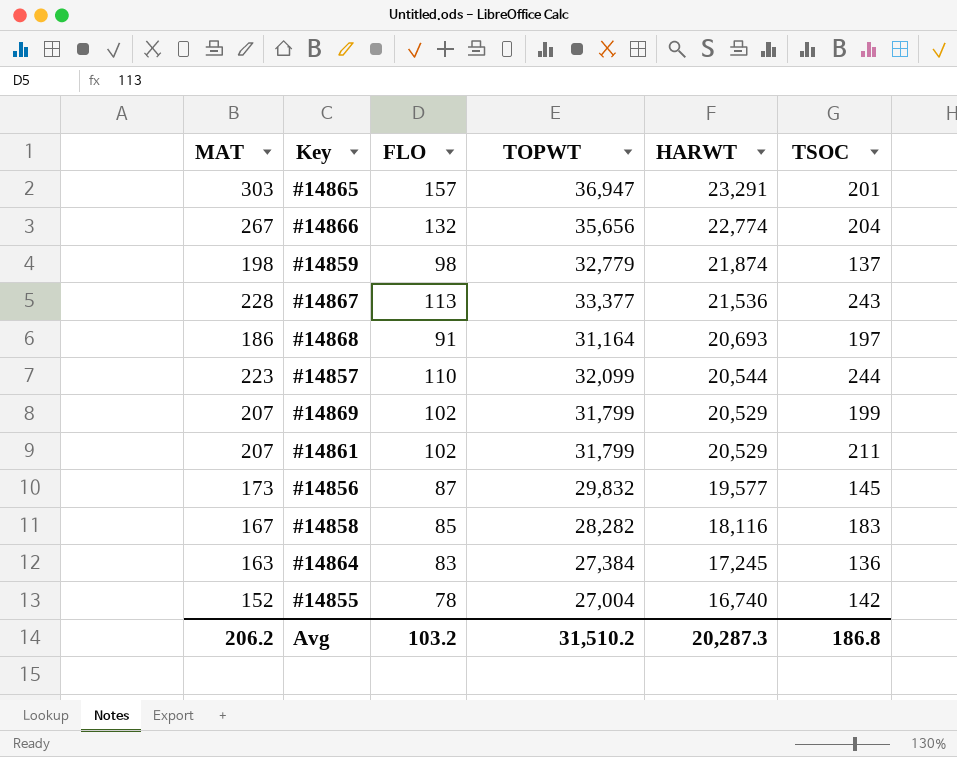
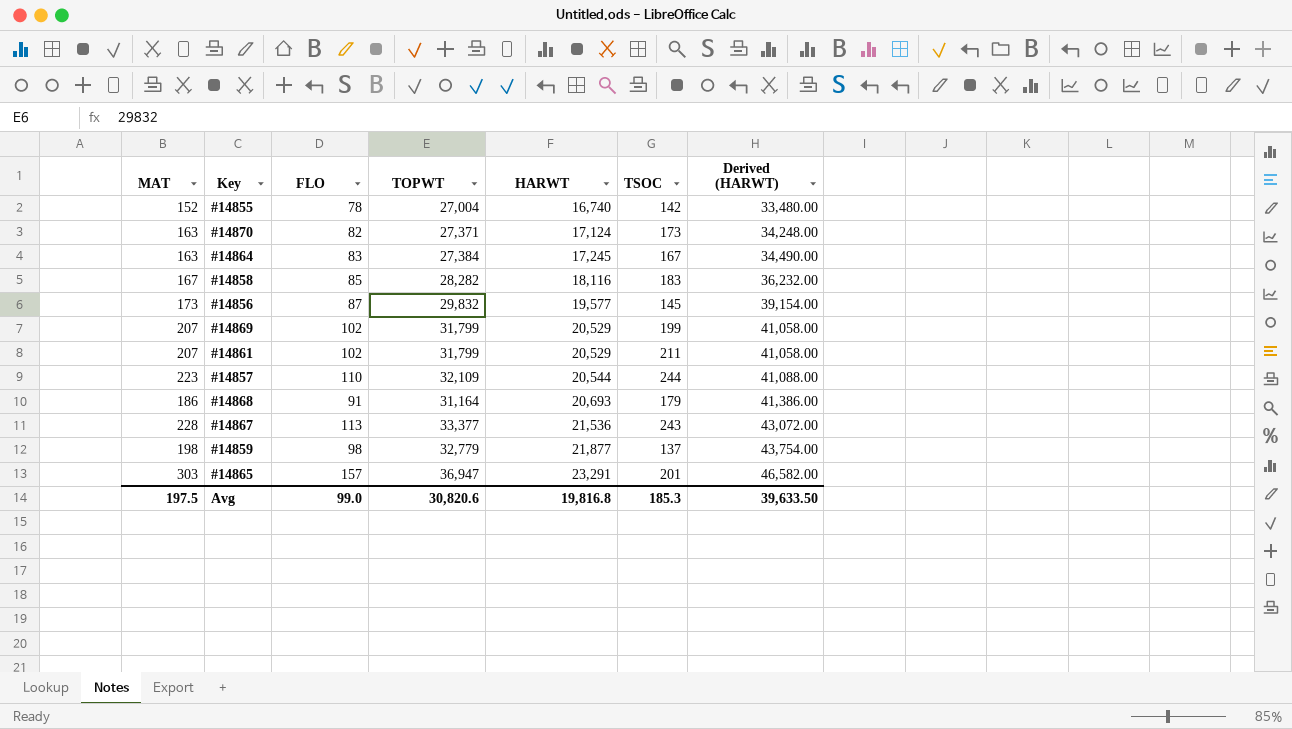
row order: HARWT descending -> HARWT ascending
column Derived (HARWT) | formula: none -> [HARWT] * 2
row #14866: 267 | 132 | 35,656 | 22,774 | 204 -> none
row #14870: none -> 163 | 82 | 27,371 | 17,124 | 173 | 34,248.00
#14864 | TSOC: 136 -> 167
#14857 | TOPWT: 32,099 -> 32,109
#14868 | TSOC: 197 -> 179
#14859 | HARWT: 21,874 -> 21,877
Avg | MAT: 206.2 -> 197.5
Avg | FLO: 103.2 -> 99.0
Avg | TOPWT: 31,510.2 -> 30,820.6
Avg | HARWT: 20,287.3 -> 19,816.8
Avg | TSOC: 186.8 -> 185.3

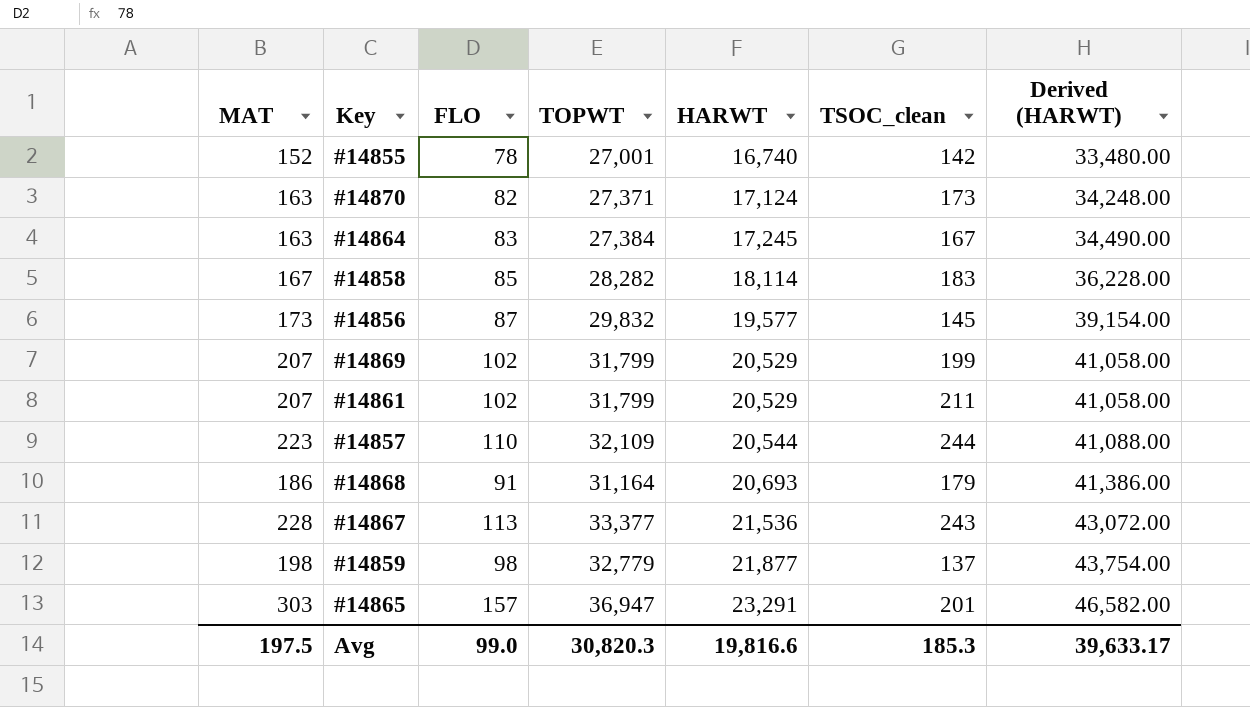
column name: TSOC -> TSOC_clean
#14855 | TOPWT: 27,004 -> 27,001
#14858 | HARWT: 18,116 -> 18,114
#14858 | Derived (HARWT): 36,232.00 -> 36,228.00
Avg | TOPWT: 30,820.6 -> 30,820.3
Avg | HARWT: 19,816.8 -> 19,816.6
Avg | Derived (HARWT): 39,633.50 -> 39,633.17

